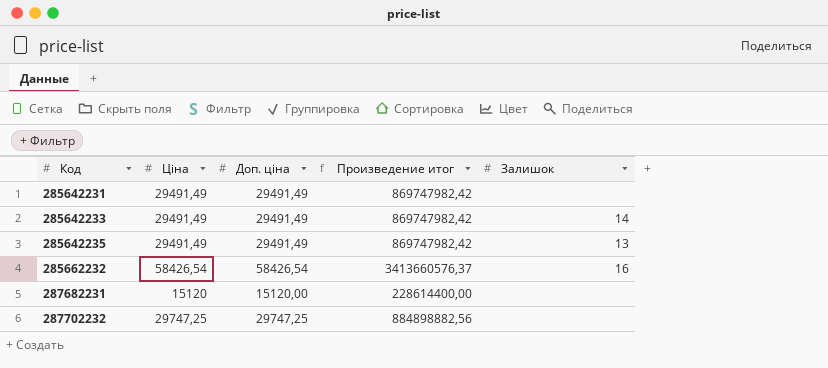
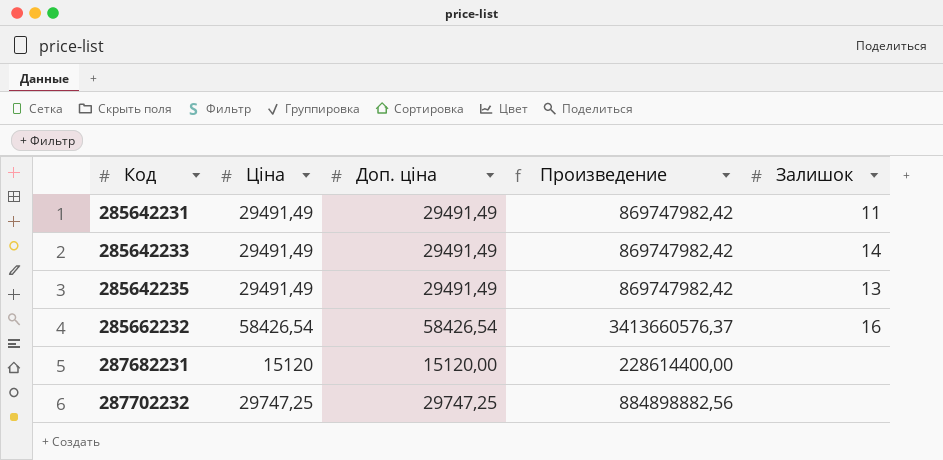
column name: Произведение итог -> Произведение
285642231 | Залишок: none -> 11

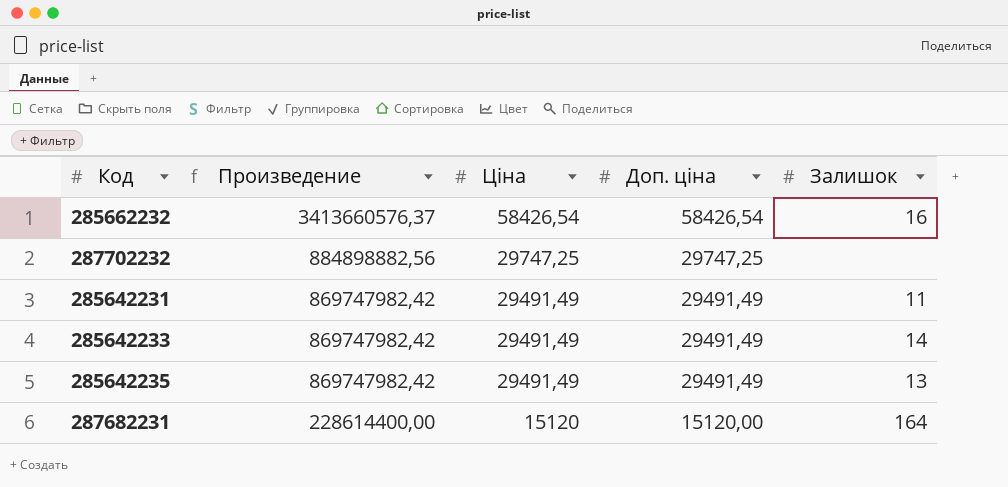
row order: Код ascending -> Произведение descending
column Произведение | position: 4 -> 2
287682231 | Залишок: none -> 164

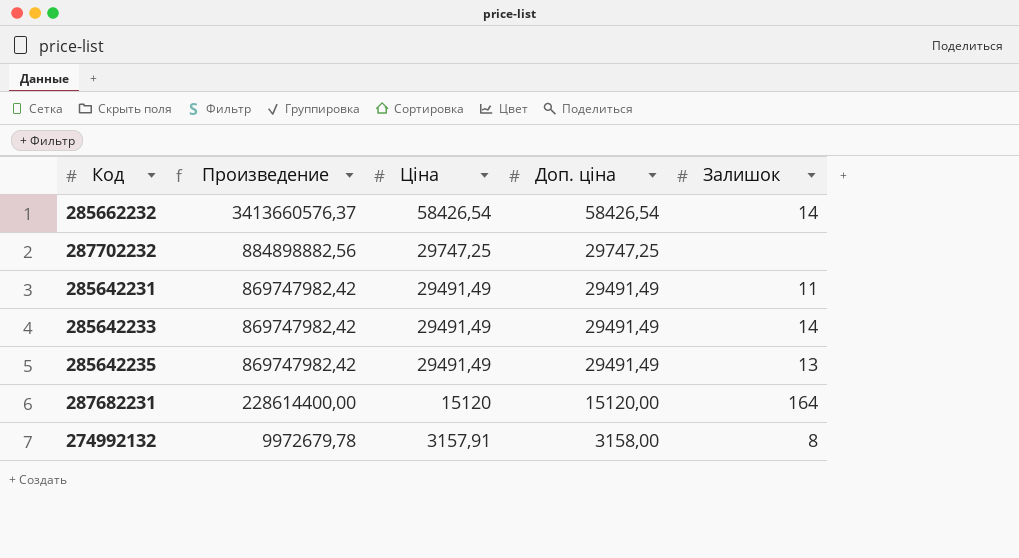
285662232 | Залишок: 16 -> 14
row 274992132: none -> 9972679,78 | 3157,91 | 3158,00 | 8

